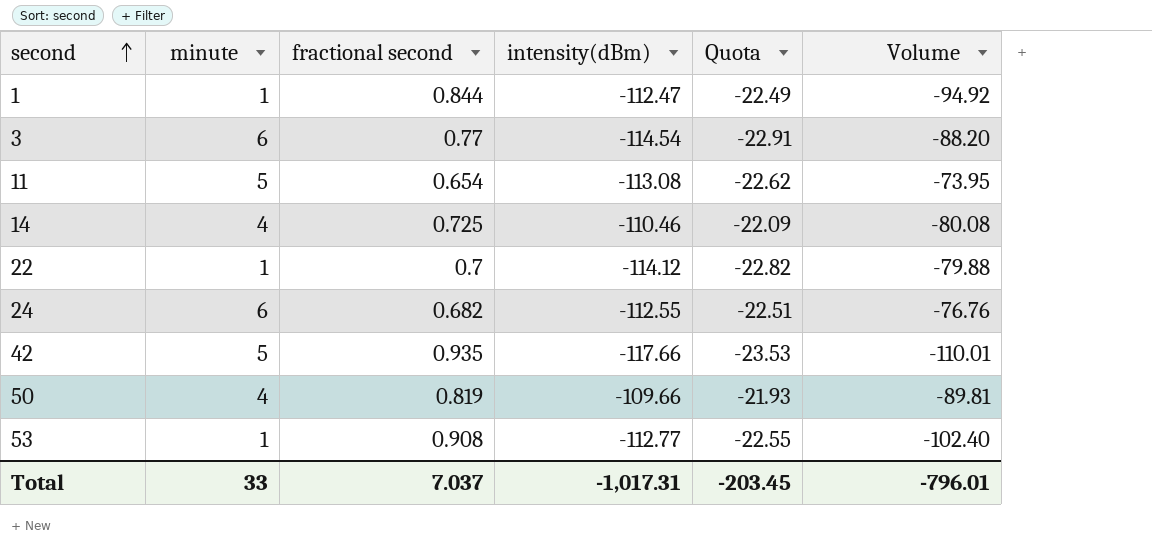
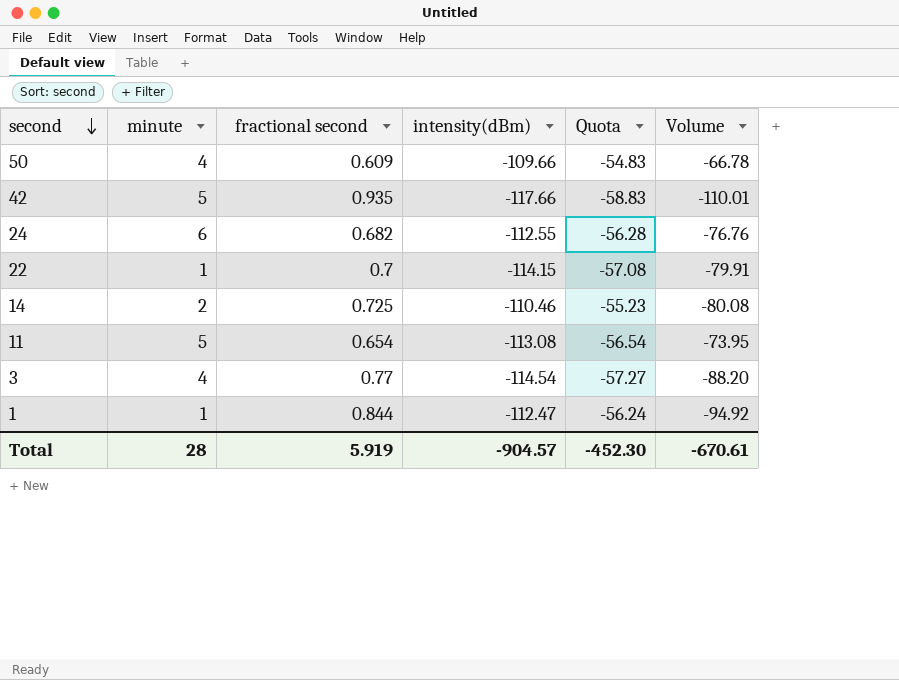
row order: second ascending -> second descending
column Quota | formula: [intensity(dBm)] * 0.2 -> [intensity(dBm)] * 0.5
row 53: 1 | 0.908 | -112.77 | -22.55 | -102.40 -> none
50 | fractional second: 0.819 -> 0.609
50 | Volume: -89.81 -> -66.78
22 | intensity(dBm): -114.12 -> -114.15
22 | Volume: -79.88 -> -79.91
14 | minute: 4 -> 2
3 | minute: 6 -> 4
Total | minute: 33 -> 28
Total | fractional second: 7.037 -> 5.919
Total | intensity(dBm): -1,017.31 -> -904.57
Total | Quota: -203.45 -> -452.30
Total | Volume: -796.01 -> -670.61

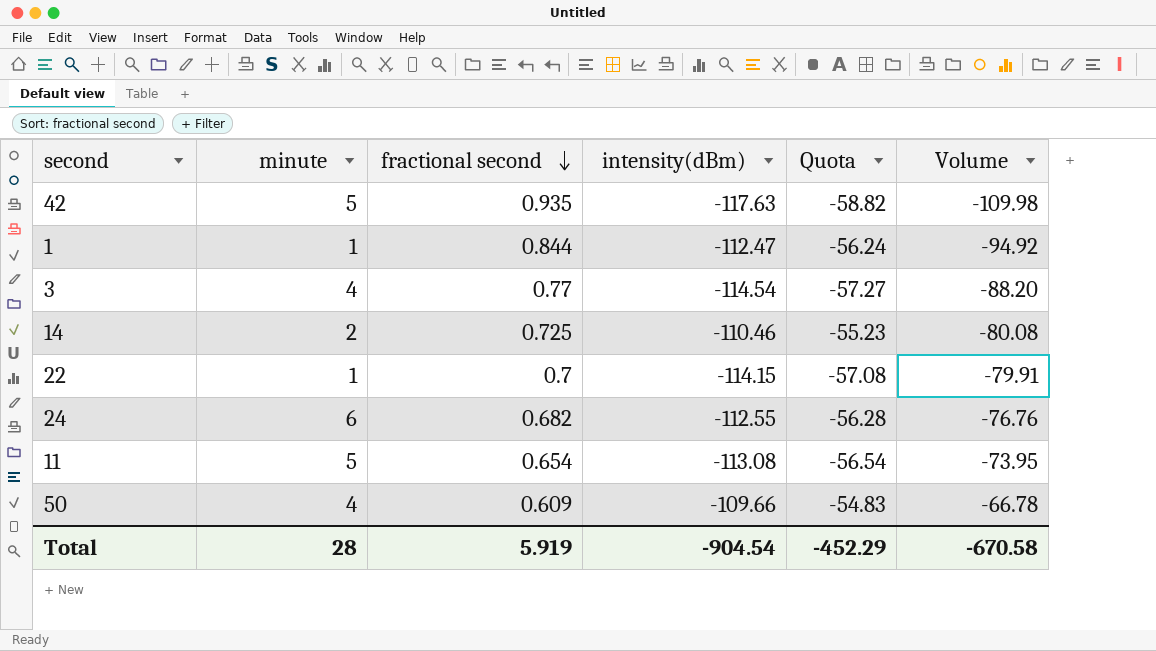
row order: second descending -> fractional second descending
42 | intensity(dBm): -117.66 -> -117.63
42 | Quota: -58.83 -> -58.82
42 | Volume: -110.01 -> -109.98
Total | intensity(dBm): -904.57 -> -904.54
Total | Quota: -452.30 -> -452.29
Total | Volume: -670.61 -> -670.58

